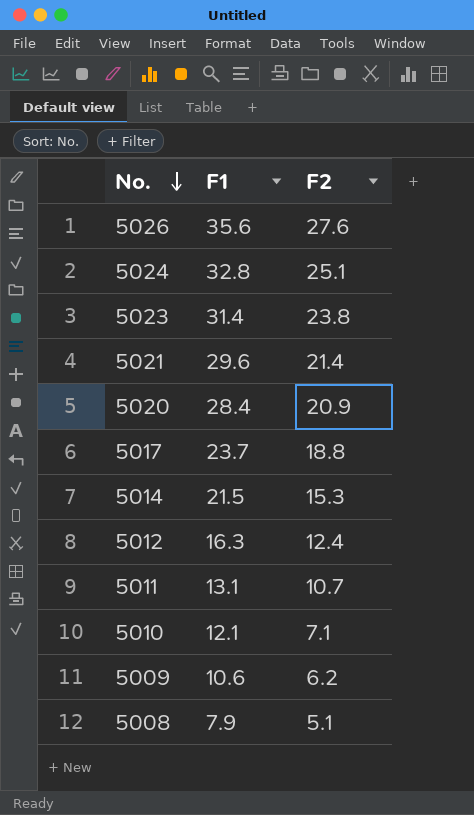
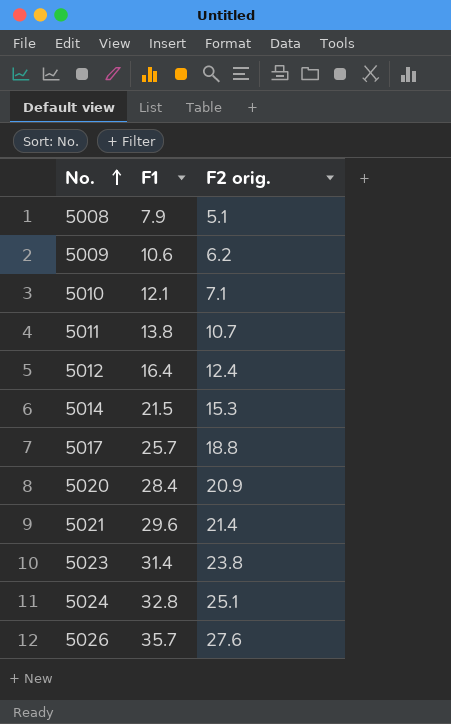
row order: No. descending -> No. ascending
column name: F2 -> F2 orig.
5011 | F1: 13.1 -> 13.8
5012 | F1: 16.3 -> 16.4
5017 | F1: 23.7 -> 25.7
5026 | F1: 35.6 -> 35.7

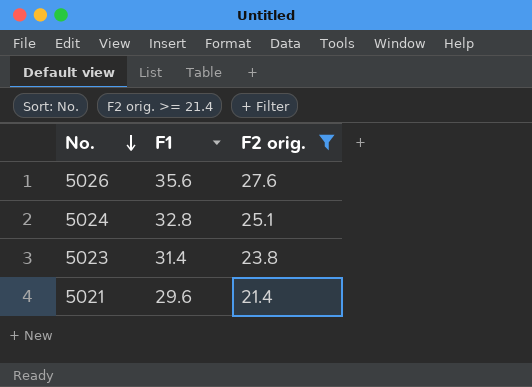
filter: none -> F2 orig. >= 21.4
row order: No. ascending -> No. descending
5026 | F1: 35.7 -> 35.6

